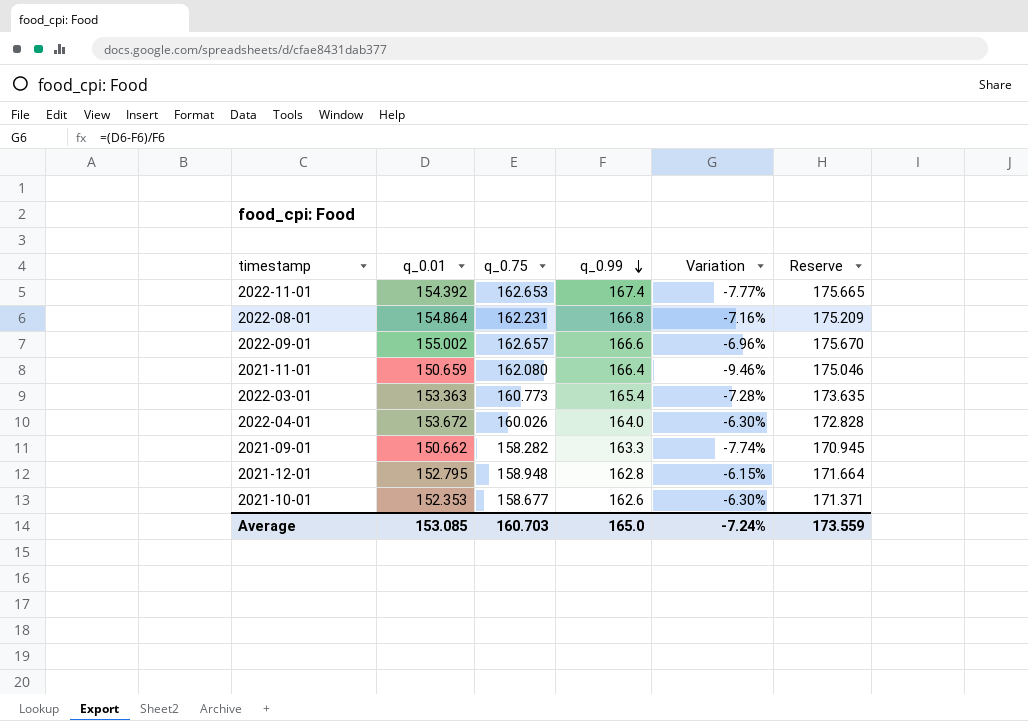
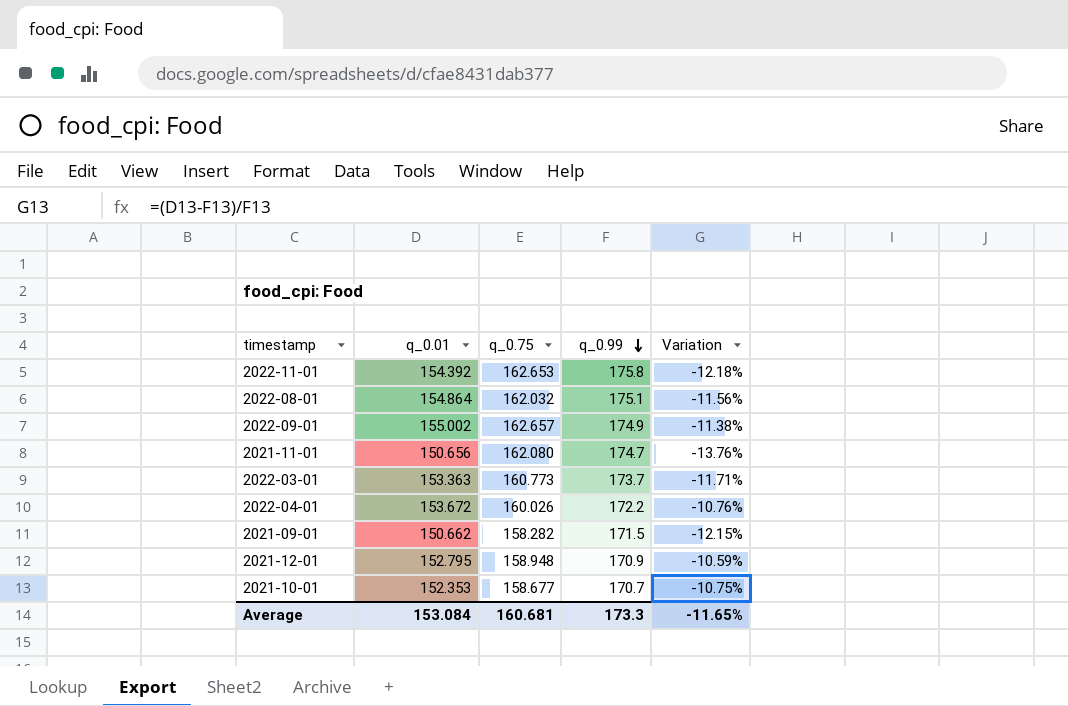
column Reserve | formula: [q_0.75] * 1.08 -> none
2022-11-01 | q_0.99: 167.4 -> 175.8
2022-11-01 | Variation: -7.77% -> -12.18%
2022-08-01 | q_0.75: 162.231 -> 162.032
2022-08-01 | q_0.99: 166.8 -> 175.1
2022-08-01 | Variation: -7.16% -> -11.56%
2022-09-01 | q_0.99: 166.6 -> 174.9
2022-09-01 | Variation: -6.96% -> -11.38%
2021-11-01 | q_0.01: 150.659 -> 150.656
2021-11-01 | q_0.99: 166.4 -> 174.7
2021-11-01 | Variation: -9.46% -> -13.76%
2022-03-01 | q_0.99: 165.4 -> 173.7
2022-03-01 | Variation: -7.28% -> -11.71%
2022-04-01 | q_0.99: 164.0 -> 172.2
2022-04-01 | Variation: -6.30% -> -10.76%
2021-09-01 | q_0.99: 163.3 -> 171.5
2021-09-01 | Variation: -7.74% -> -12.15%
2021-12-01 | q_0.99: 162.8 -> 170.9
2021-12-01 | Variation: -6.15% -> -10.59%
2021-10-01 | q_0.99: 162.6 -> 170.7
2021-10-01 | Variation: -6.30% -> -10.75%
Average | q_0.01: 153.085 -> 153.084
Average | q_0.75: 160.703 -> 160.681
Average | q_0.99: 165.0 -> 173.3
Average | Variation: -7.24% -> -11.65%

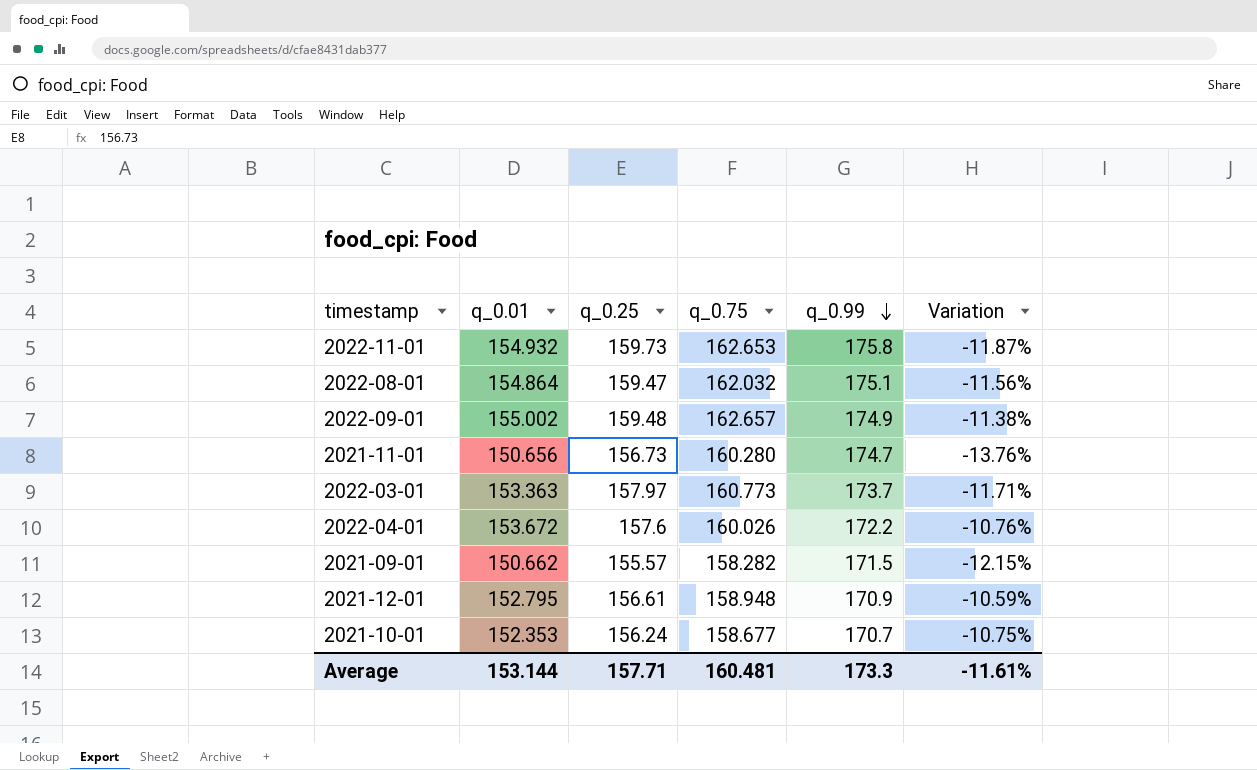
column q_0.25 | position: none -> 3
2022-11-01 | q_0.01: 154.392 -> 154.932
2022-11-01 | Variation: -12.18% -> -11.87%
2021-11-01 | q_0.75: 162.080 -> 160.280
Average | q_0.01: 153.084 -> 153.144
Average | q_0.75: 160.681 -> 160.481
Average | Variation: -11.65% -> -11.61%

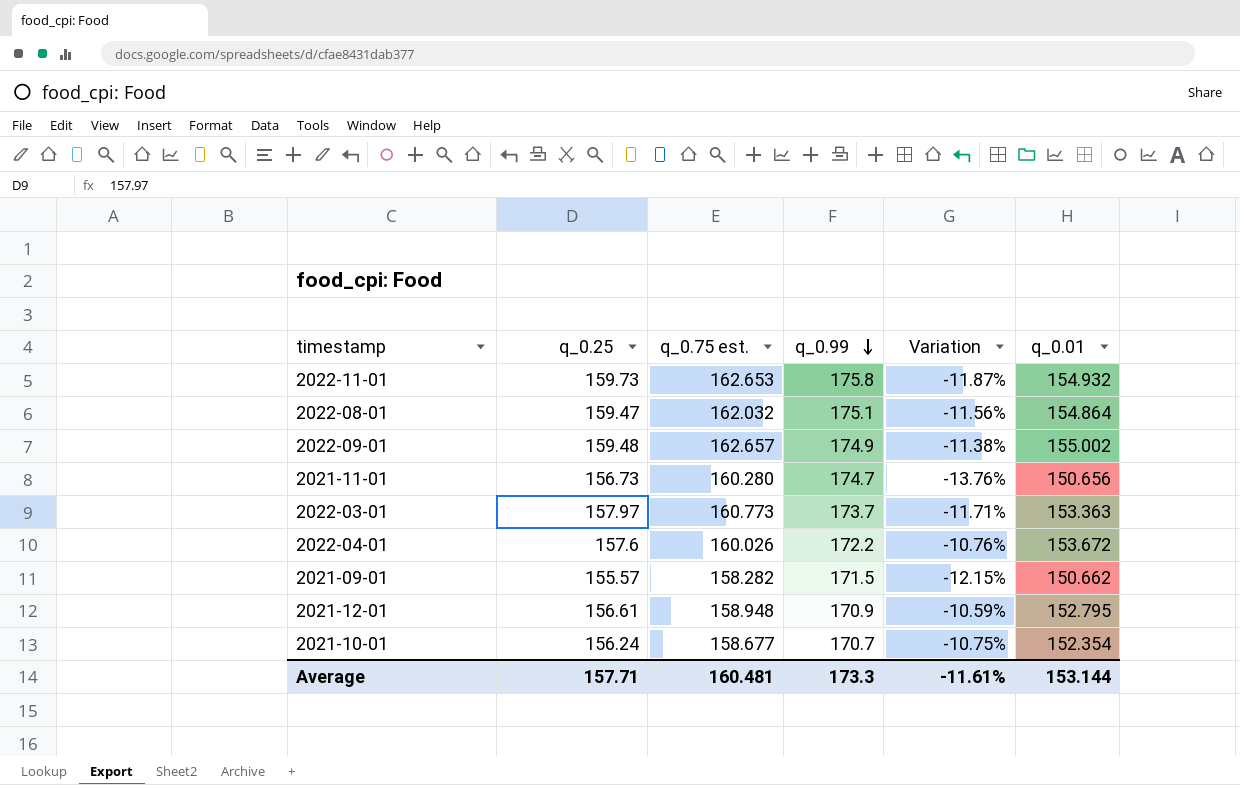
column name: q_0.75 -> q_0.75 est.
column q_0.01 | position: 2 -> 6
2021-10-01 | q_0.01: 152.353 -> 152.354

